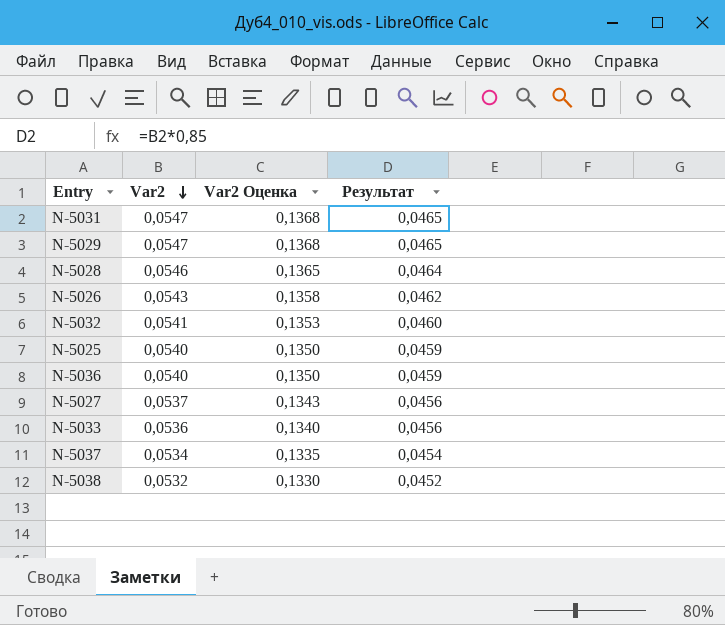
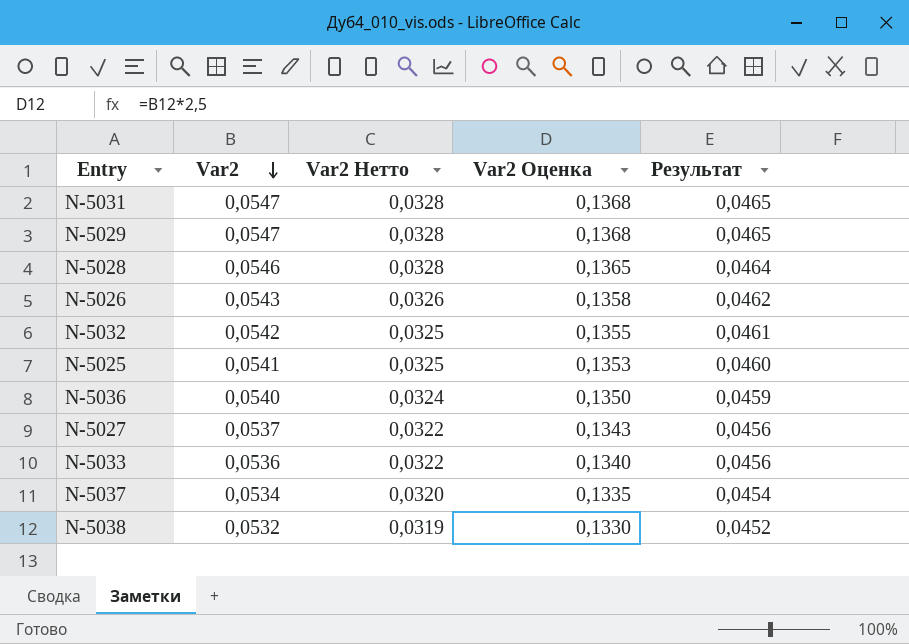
column Var2 Нетто | formula: none -> [Var2] * 0,6
N-5032 | Var2: 0,0541 -> 0,0542
N-5032 | Var2 Оценка: 0,1353 -> 0,1355
N-5032 | Результат: 0,0460 -> 0,0461
N-5025 | Var2: 0,0540 -> 0,0541
N-5025 | Var2 Оценка: 0,1350 -> 0,1353
N-5025 | Результат: 0,0459 -> 0,0460

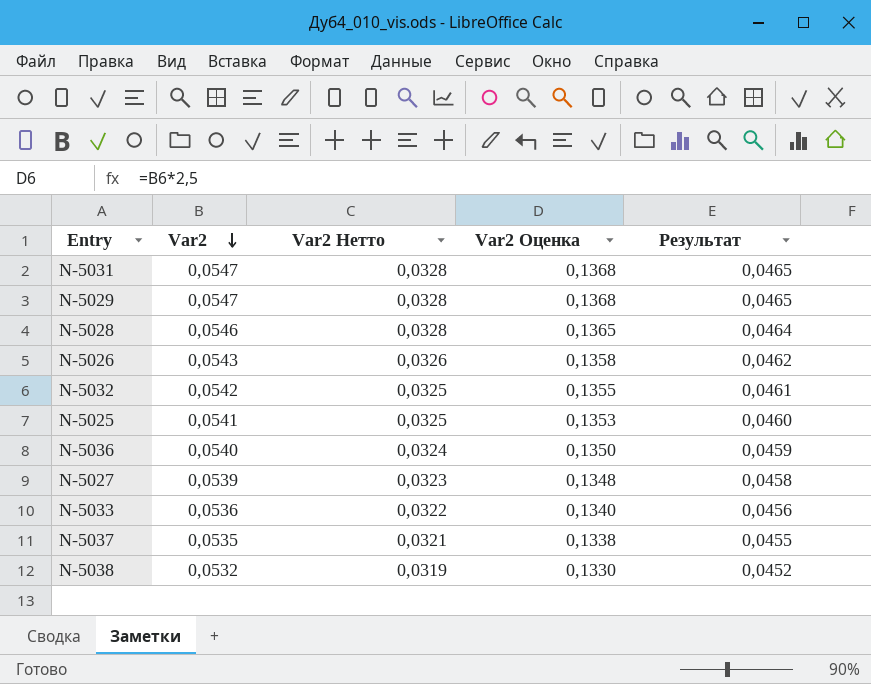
N-5027 | Var2: 0,0537 -> 0,0539
N-5027 | Var2 Нетто: 0,0322 -> 0,0323
N-5027 | Var2 Оценка: 0,1343 -> 0,1348
N-5027 | Результат: 0,0456 -> 0,0458
N-5037 | Var2: 0,0534 -> 0,0535
N-5037 | Var2 Нетто: 0,0320 -> 0,0321
N-5037 | Var2 Оценка: 0,1335 -> 0,1338
N-5037 | Результат: 0,0454 -> 0,0455

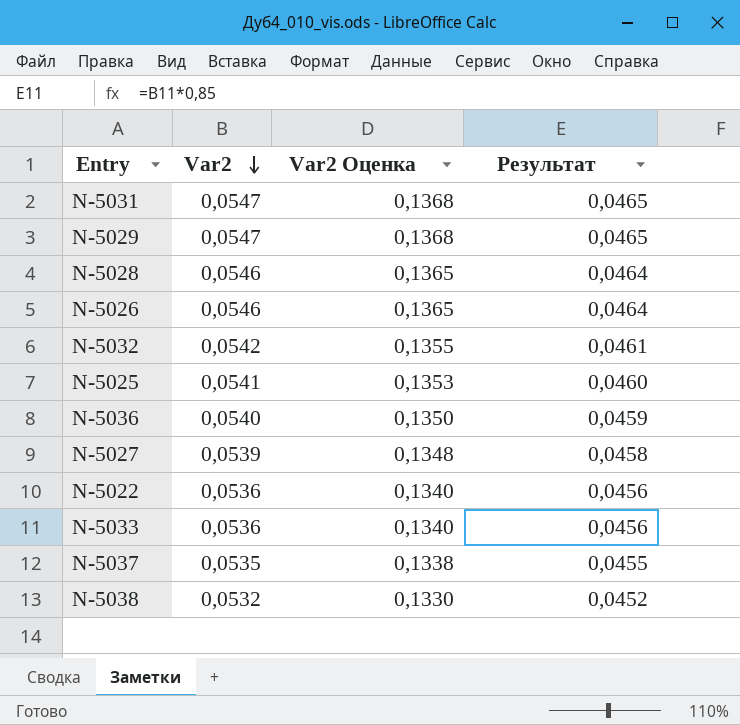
column Var2 Нетто | formula: [Var2] * 0,6 -> none
N-5026 | Var2: 0,0543 -> 0,0546
N-5026 | Var2 Оценка: 0,1358 -> 0,1365
N-5026 | Результат: 0,0462 -> 0,0464
row N-5022: none -> 0,0536 | 0,1340 | 0,0456

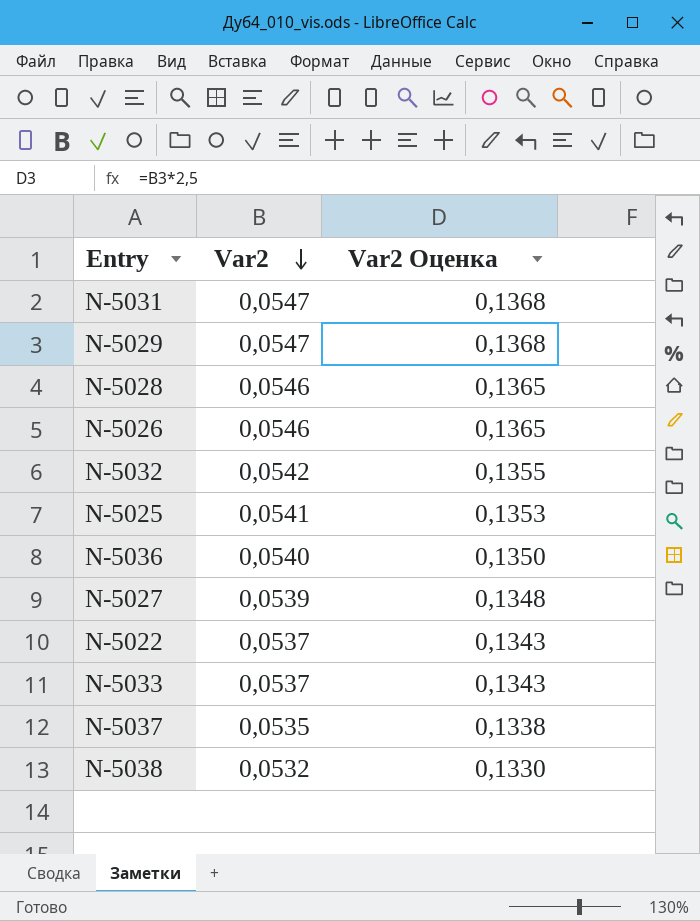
column Результат | formula: [Var2] * 0,85 -> none
N-5022 | Var2: 0,0536 -> 0,0537
N-5022 | Var2 Оценка: 0,1340 -> 0,1343
N-5033 | Var2: 0,0536 -> 0,0537
N-5033 | Var2 Оценка: 0,1340 -> 0,1343

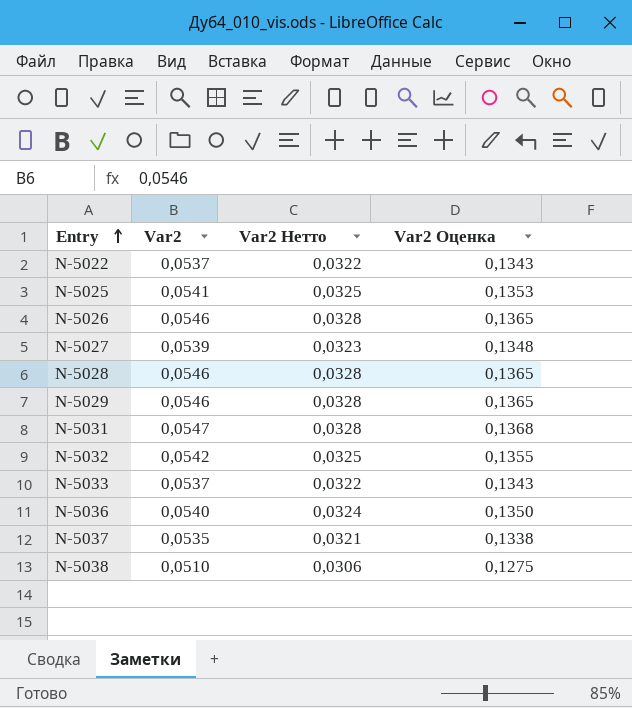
row order: Var2 descending -> Entry ascending
column Var2 Нетто | formula: none -> [Var2] * 0,6
N-5029 | Var2: 0,0547 -> 0,0546
N-5029 | Var2 Оценка: 0,1368 -> 0,1365
N-5038 | Var2: 0,0532 -> 0,0510
N-5038 | Var2 Оценка: 0,1330 -> 0,1275

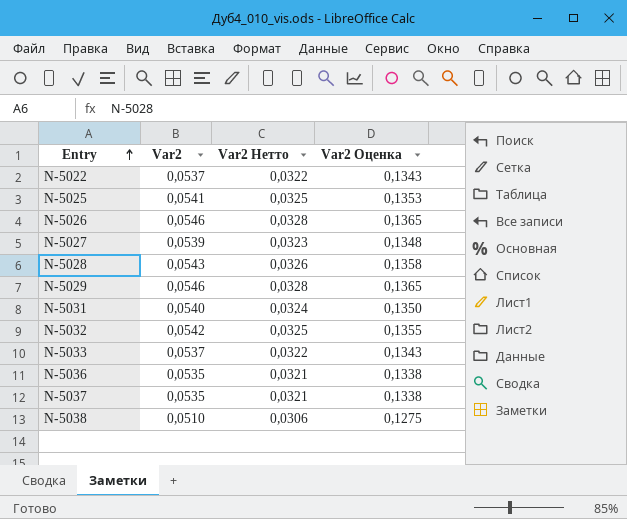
N-5028 | Var2: 0,0546 -> 0,0543
N-5028 | Var2 Нетто: 0,0328 -> 0,0326
N-5028 | Var2 Оценка: 0,1365 -> 0,1358
N-5031 | Var2: 0,0547 -> 0,0540
N-5031 | Var2 Нетто: 0,0328 -> 0,0324
N-5031 | Var2 Оценка: 0,1368 -> 0,1350
N-5036 | Var2: 0,0540 -> 0,0535
N-5036 | Var2 Нетто: 0,0324 -> 0,0321
N-5036 | Var2 Оценка: 0,1350 -> 0,1338

